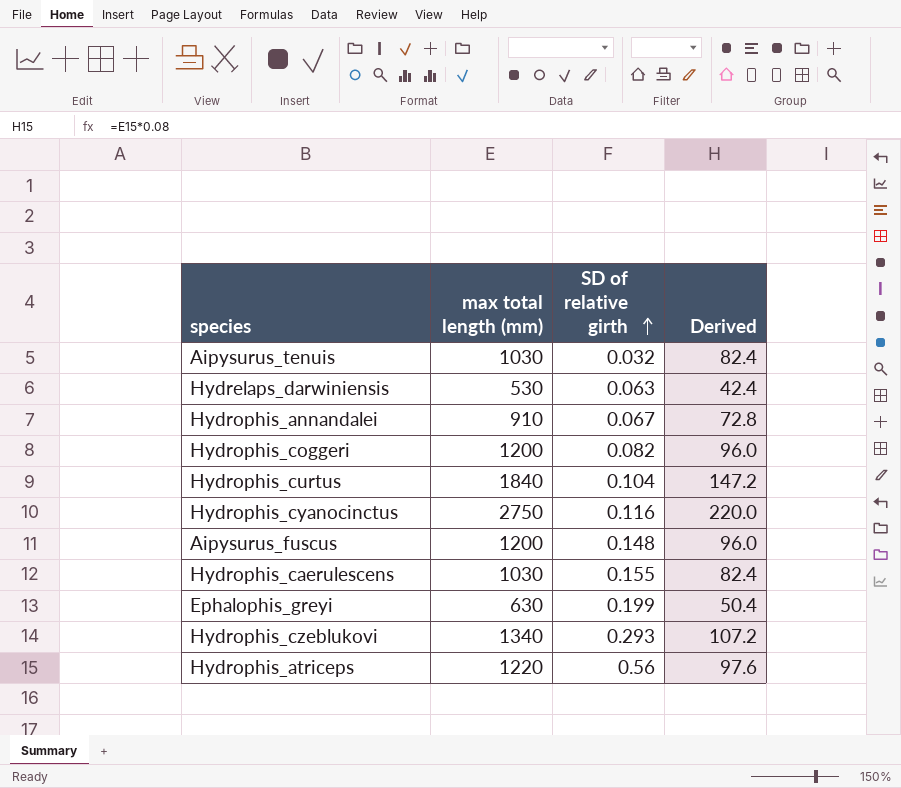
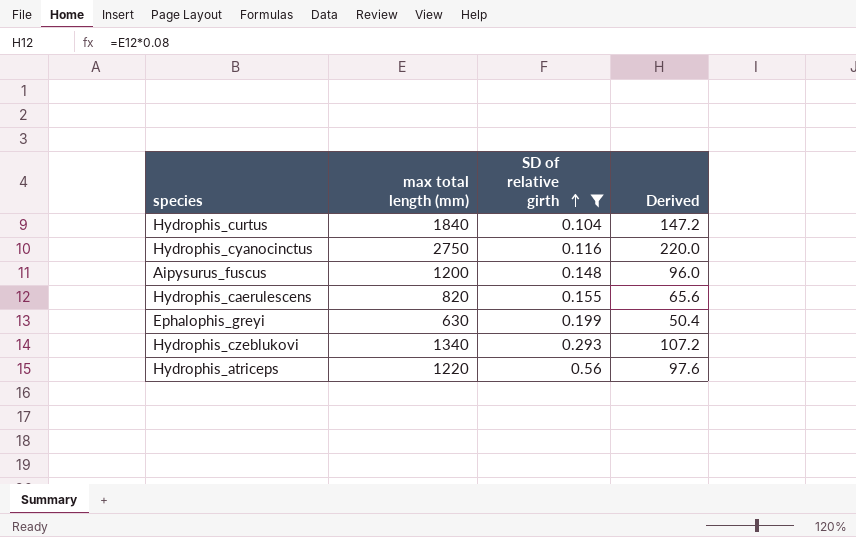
filter: none -> SD of relative girth >= 0.104
Hydrophis_caerulescens | max total length (mm): 1030 -> 820
Hydrophis_caerulescens | Derived: 82.4 -> 65.6

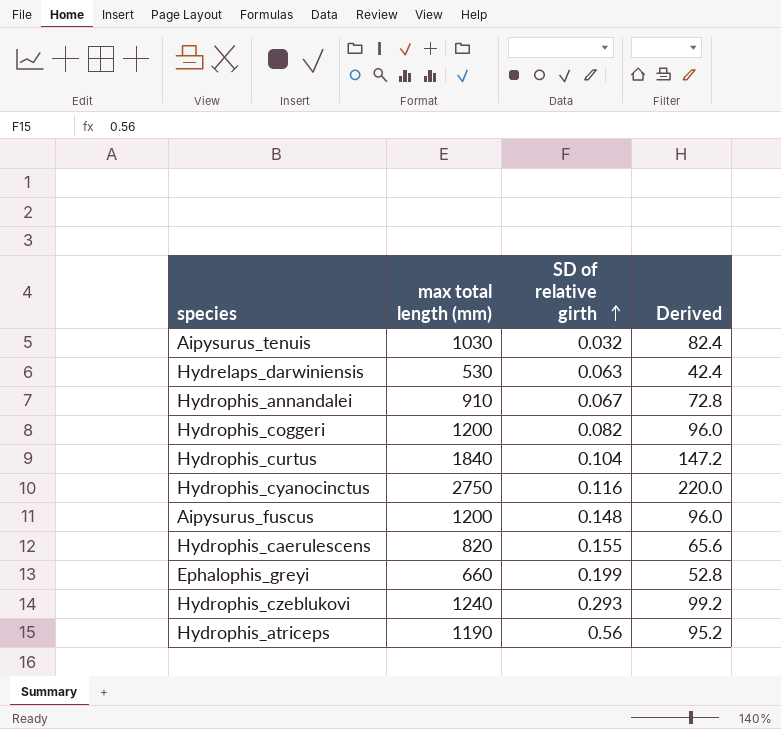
filter: SD of relative girth >= 0.104 -> none
Ephalophis_greyi | max total length (mm): 630 -> 660
Ephalophis_greyi | Derived: 50.4 -> 52.8
Hydrophis_czeblukovi | max total length (mm): 1340 -> 1240
Hydrophis_czeblukovi | Derived: 107.2 -> 99.2
Hydrophis_atriceps | max total length (mm): 1220 -> 1190
Hydrophis_atriceps | Derived: 97.6 -> 95.2

